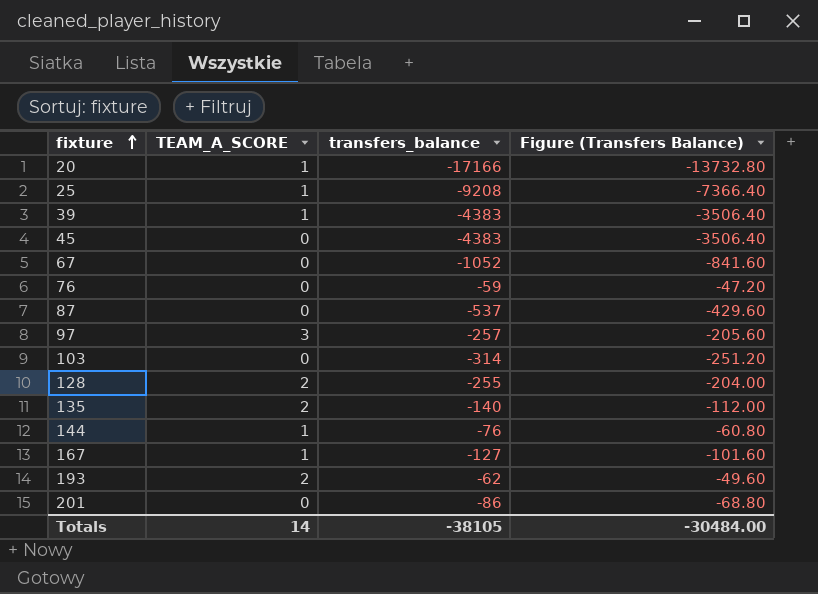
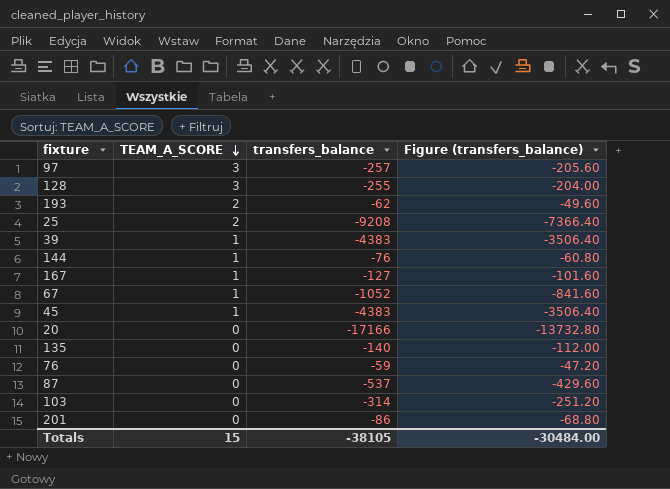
row order: fixture ascending -> TEAM_A_SCORE descending
column name: Figure (Transfers Balance) -> Figure (transfers_balance)
128 | TEAM_A_SCORE: 2 -> 3
25 | TEAM_A_SCORE: 1 -> 2
67 | TEAM_A_SCORE: 0 -> 1
45 | TEAM_A_SCORE: 0 -> 1
20 | TEAM_A_SCORE: 1 -> 0
135 | TEAM_A_SCORE: 2 -> 0
Totals | TEAM_A_SCORE: 14 -> 15

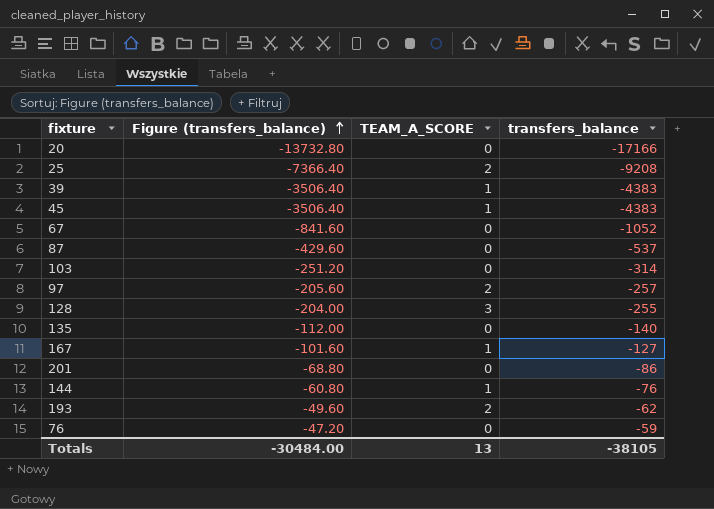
row order: TEAM_A_SCORE descending -> Figure (transfers_balance) ascending
column Figure (transfers_balance) | position: 4 -> 2
67 | TEAM_A_SCORE: 1 -> 0
97 | TEAM_A_SCORE: 3 -> 2
Totals | TEAM_A_SCORE: 15 -> 13

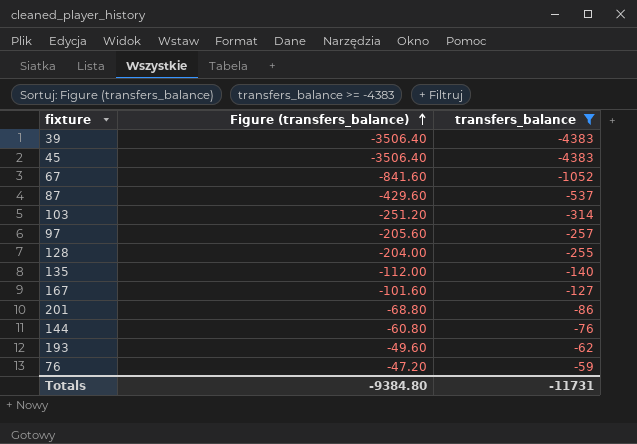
filter: none -> transfers_balance >= -4383
column TEAM_A_SCORE | position: 3 -> none
Totals | Figure (transfers_balance): -30484.00 -> -9384.80
Totals | transfers_balance: -38105 -> -11731

